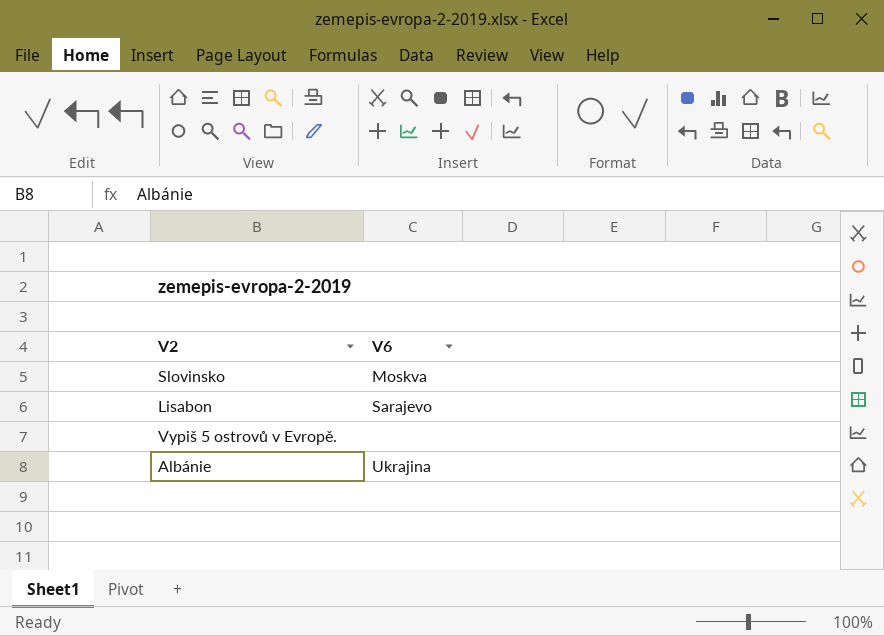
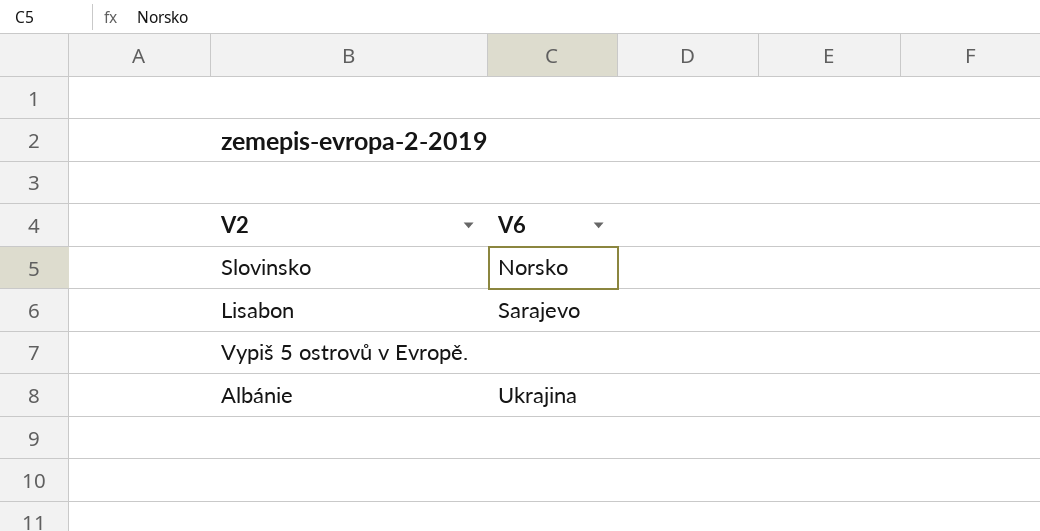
Slovinsko | V6: Moskva -> Norsko

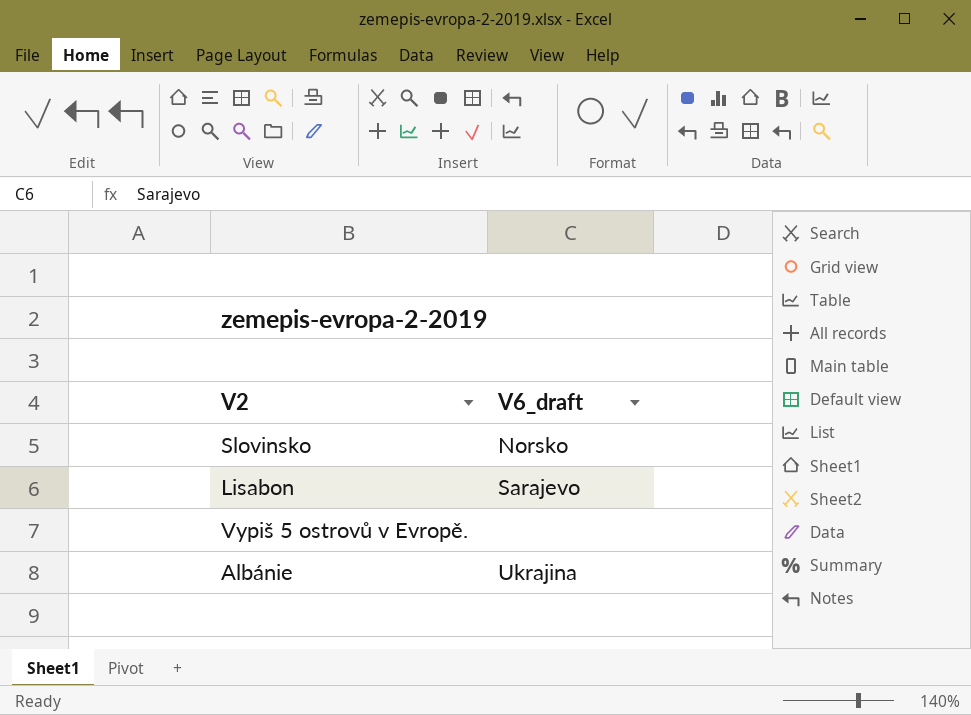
column name: V6 -> V6_draft

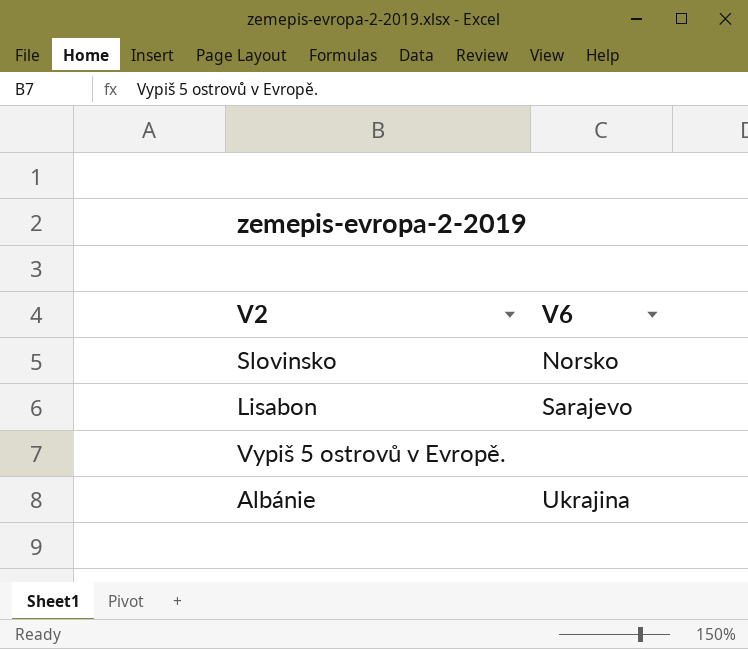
column name: V6_draft -> V6

